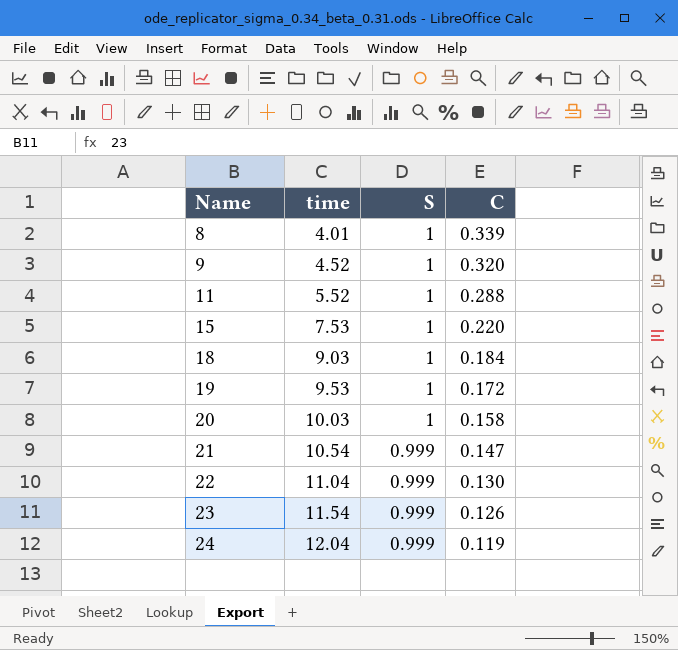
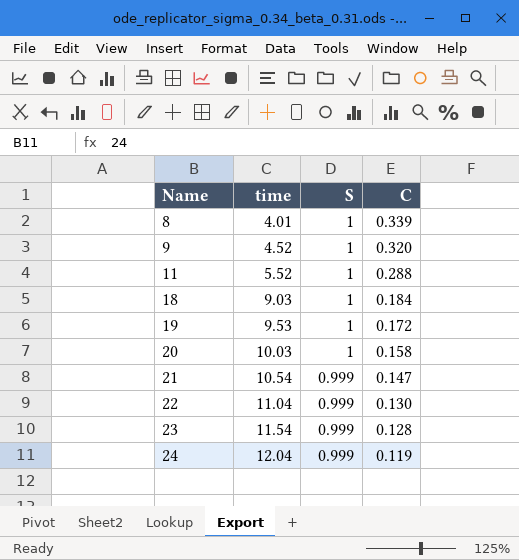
row 15: 7.53 | 1 | 0.220 -> none
23 | C: 0.126 -> 0.128

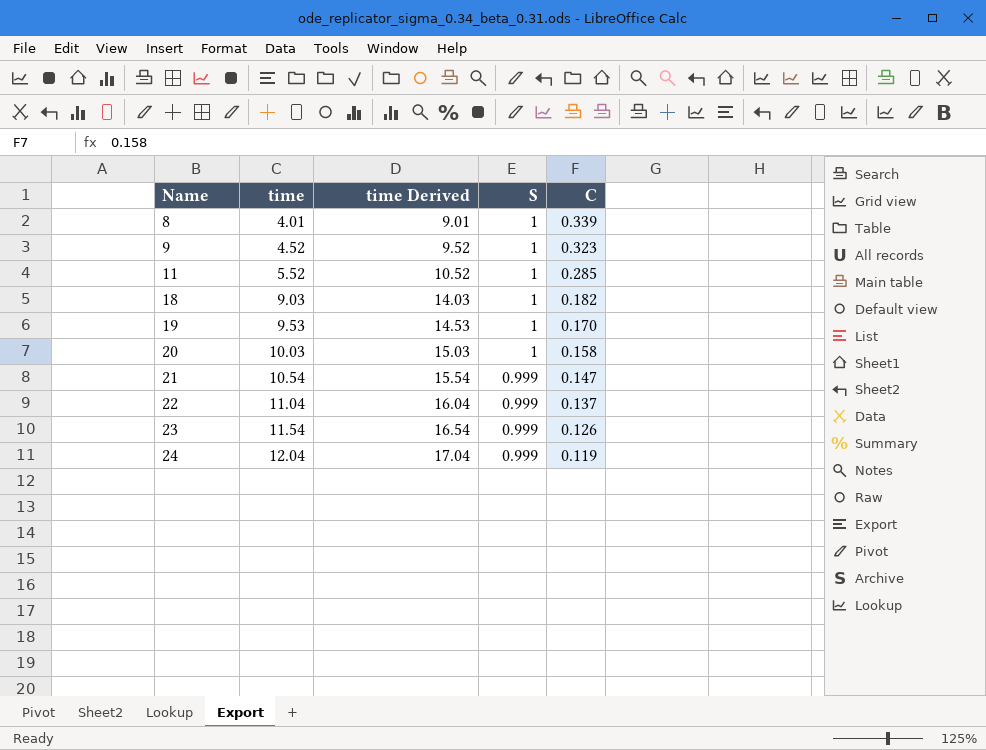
column time Derived | formula: none -> [time] + 5
9 | C: 0.320 -> 0.323
11 | C: 0.288 -> 0.285
18 | C: 0.184 -> 0.182
19 | C: 0.172 -> 0.170
22 | C: 0.130 -> 0.137
23 | C: 0.128 -> 0.126

